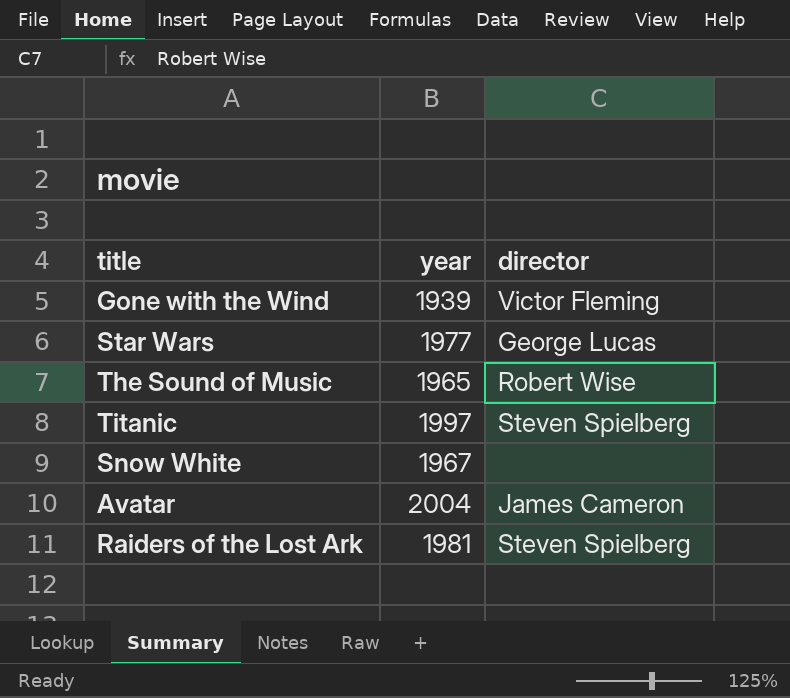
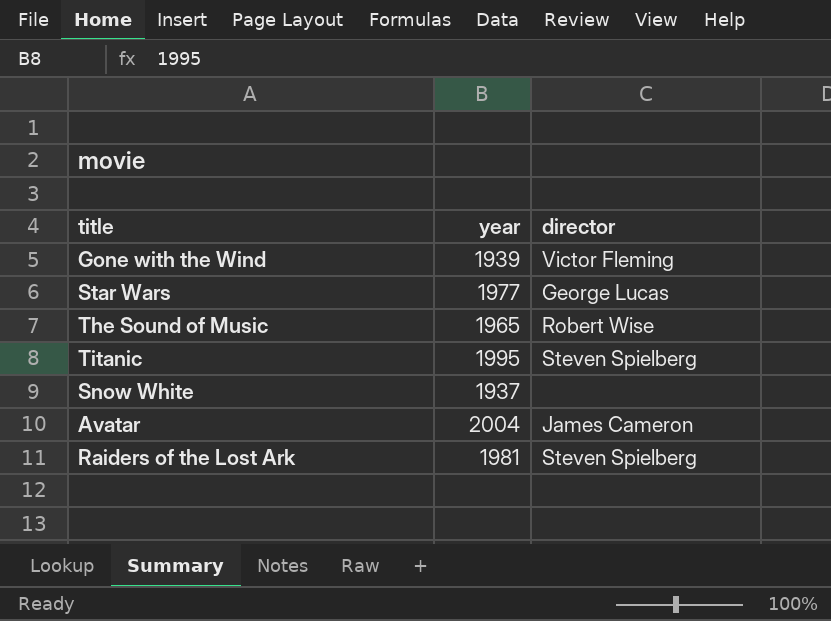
Titanic | year: 1997 -> 1995
Snow White | year: 1967 -> 1937

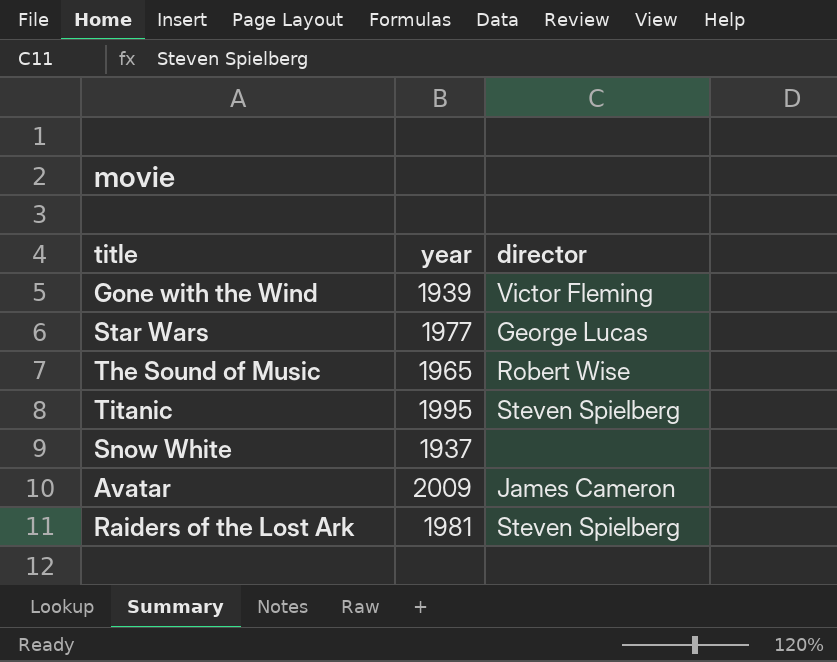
Avatar | year: 2004 -> 2009

